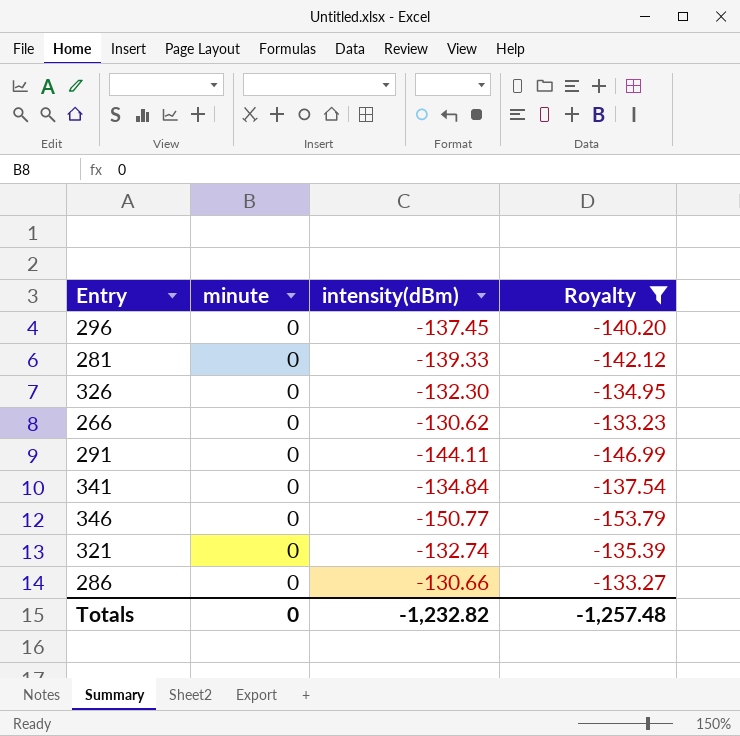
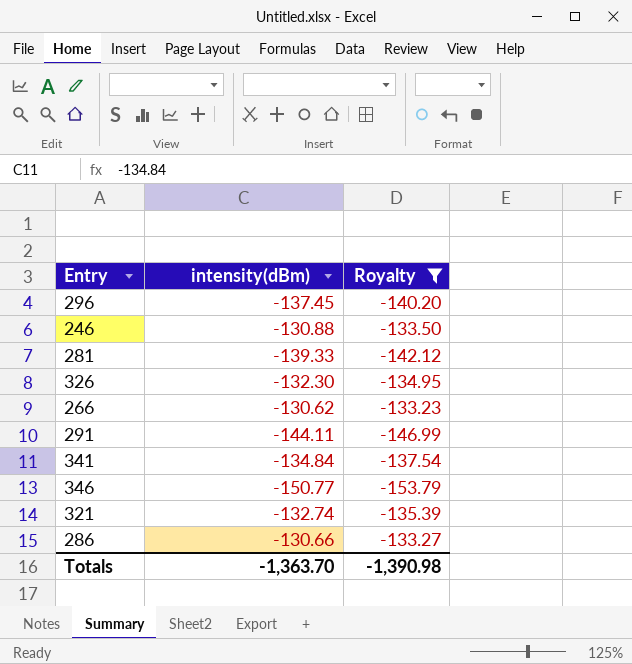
column minute | position: 2 -> none
row 246: none -> -130.88 | -133.50
Totals | intensity(dBm): -1,232.82 -> -1,363.70
Totals | Royalty: -1,257.48 -> -1,390.98

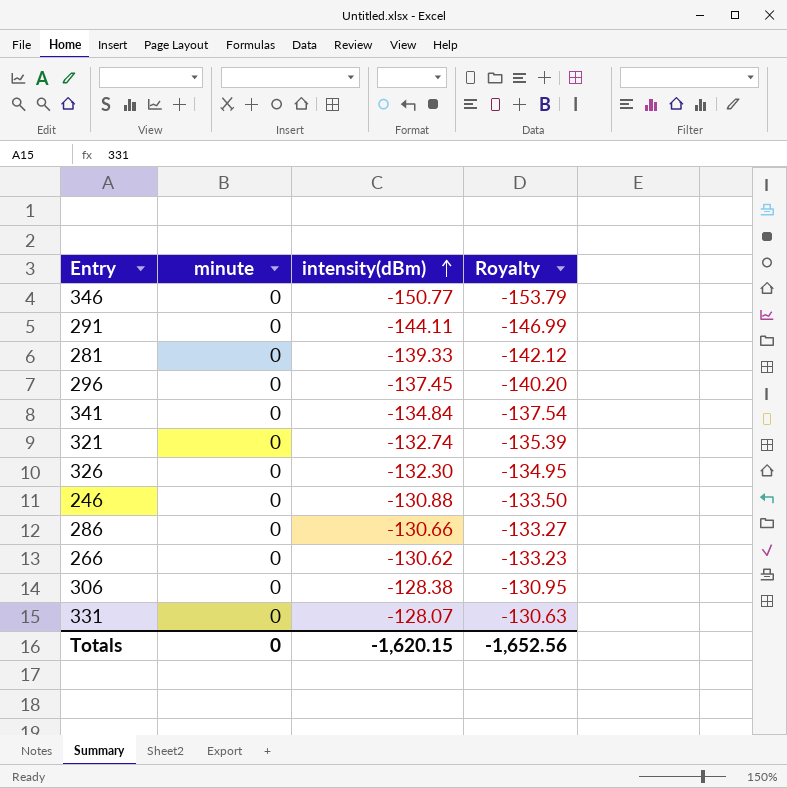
filter: Royalty <= -133.23 -> none
row order: none -> intensity(dBm) ascending
column minute | position: none -> 2
Totals | intensity(dBm): -1,363.70 -> -1,620.15
Totals | Royalty: -1,390.98 -> -1,652.56

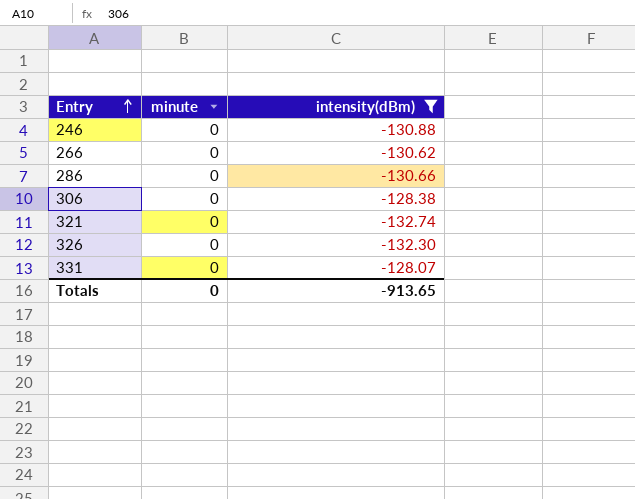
filter: none -> intensity(dBm) >= -132.74
row order: intensity(dBm) ascending -> Entry ascending
column Royalty | formula: [intensity(dBm)] * 1.02 -> none
Totals | intensity(dBm): -1,620.15 -> -913.65

